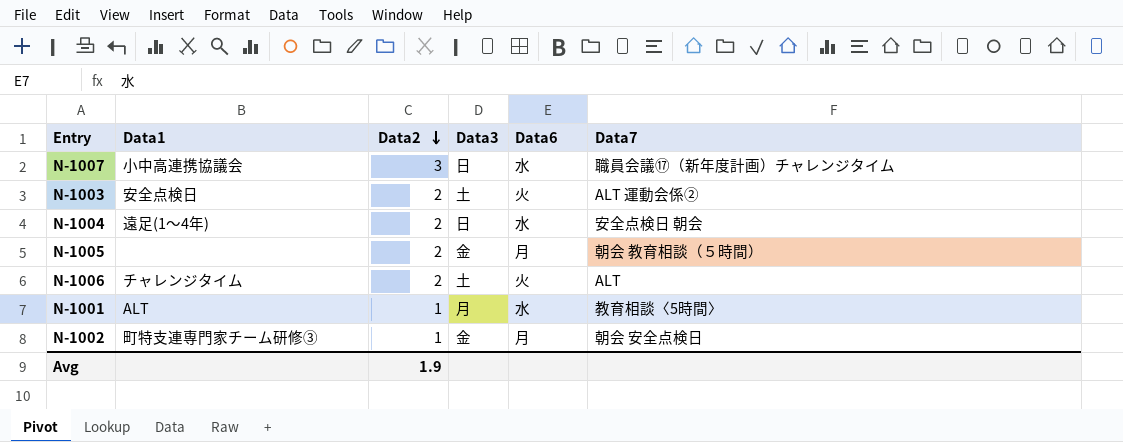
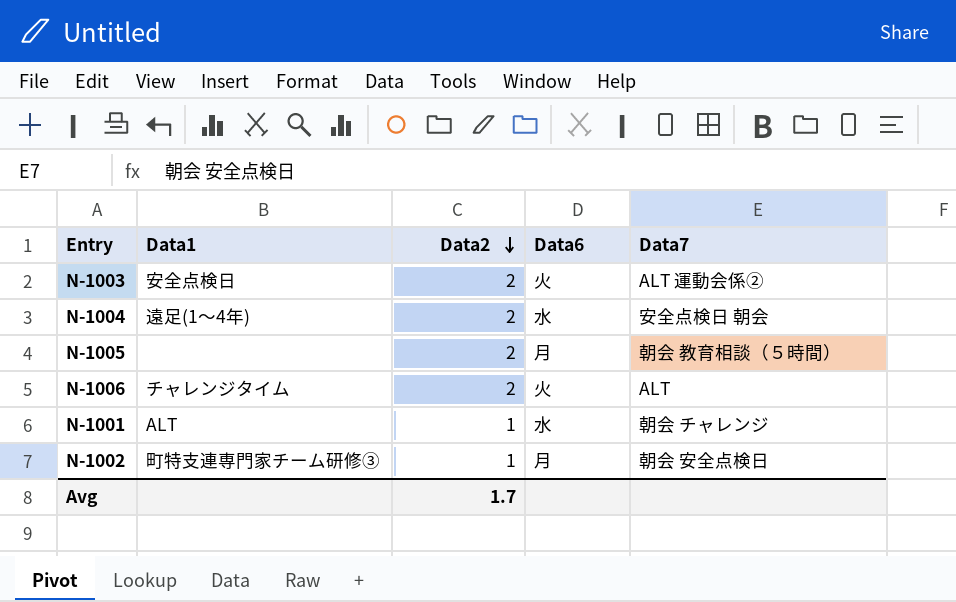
column Data3 | position: 4 -> none
row N-1007: 小中高連携協議会 | 3 | 日 | 水 | 職員会議⑰（新年度計画）チャレンジタイム -> none
N-1001 | Data7: 教育相談〈5時間〉 -> 朝会 チャレンジ
Avg | Data2: 1.9 -> 1.7

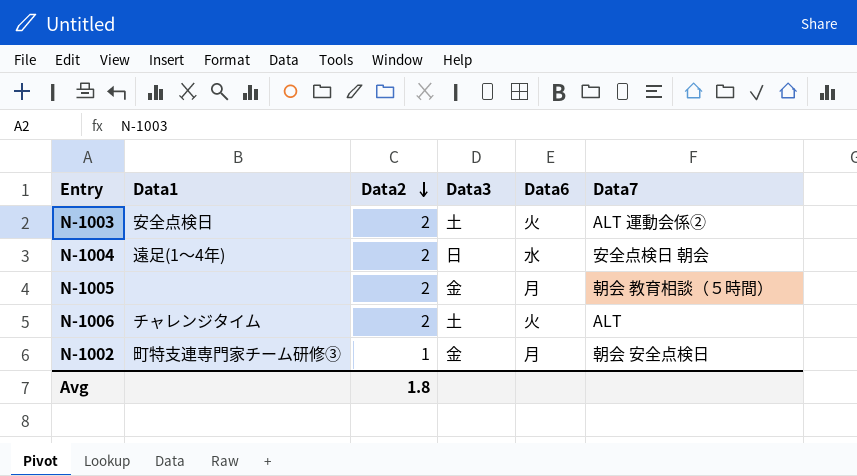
column Data3 | position: none -> 4
row N-1001: ALT | 1 | 水 | 朝会 チャレンジ -> none
Avg | Data2: 1.7 -> 1.8

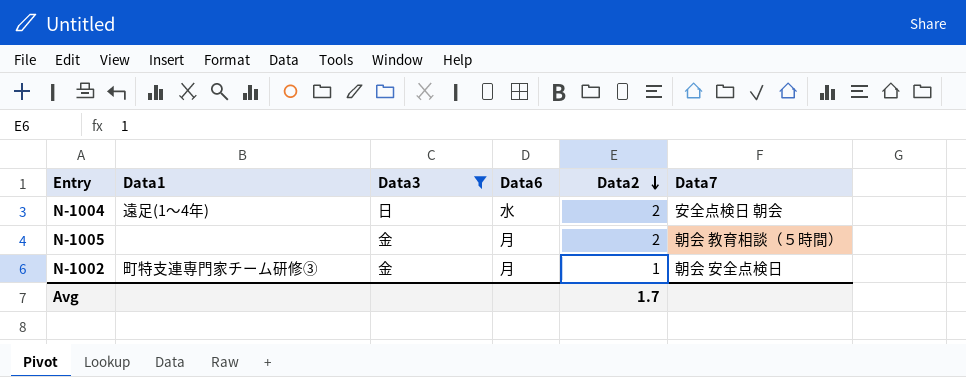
filter: none -> Data3 != 土
column Data2 | position: 3 -> 5
Avg | Data2: 1.8 -> 1.7

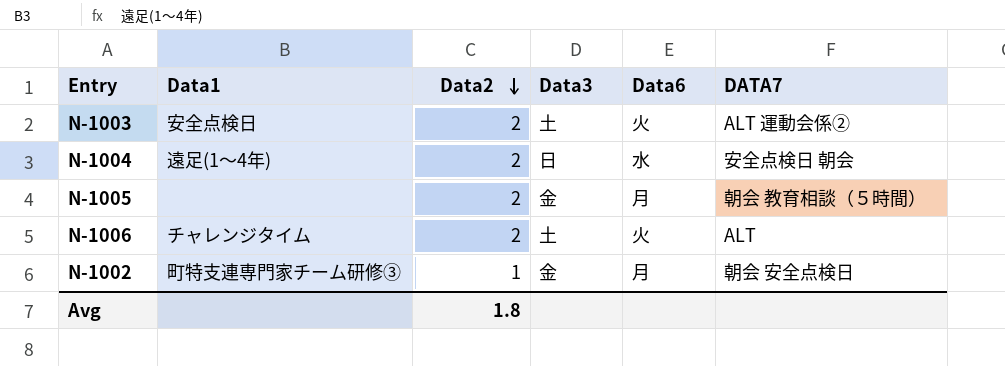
filter: Data3 != 土 -> none
column Data2 | position: 5 -> 3
column name: Data7 -> DATA7
Avg | Data2: 1.7 -> 1.8

